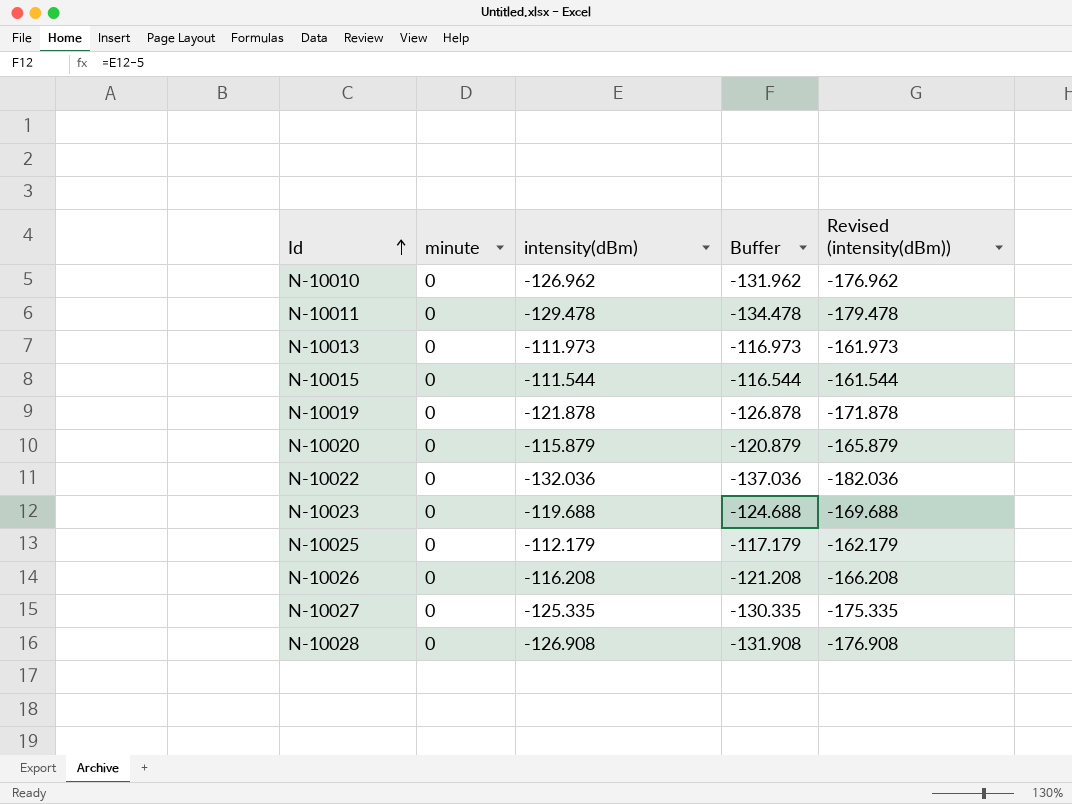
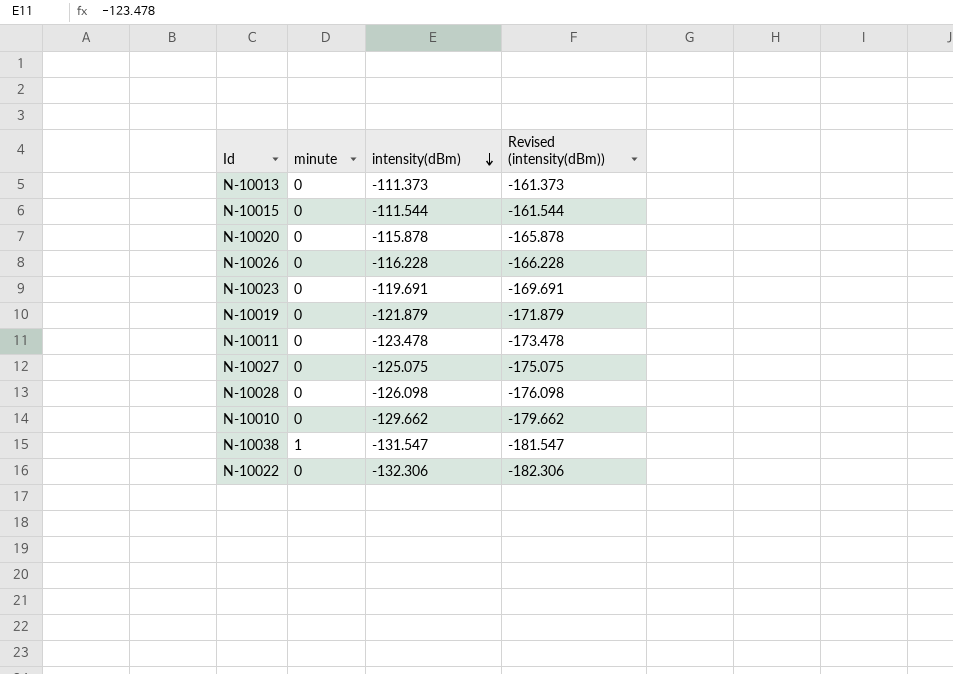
row order: Id ascending -> intensity(dBm) descending
column Buffer | formula: [intensity(dBm)] - 5 -> none
row N-10025: 0 | -112.179 | -117.179 | -162.179 -> none
N-10013 | intensity(dBm): -111.973 -> -111.373
N-10013 | Revised (intensity(dBm)): -161.973 -> -161.373
N-10020 | intensity(dBm): -115.879 -> -115.878
N-10020 | Revised (intensity(dBm)): -165.879 -> -165.878
N-10026 | intensity(dBm): -116.208 -> -116.228
N-10026 | Revised (intensity(dBm)): -166.208 -> -166.228
N-10023 | intensity(dBm): -119.688 -> -119.691
N-10023 | Revised (intensity(dBm)): -169.688 -> -169.691
N-10019 | intensity(dBm): -121.878 -> -121.879
N-10019 | Revised (intensity(dBm)): -171.878 -> -171.879
N-10011 | intensity(dBm): -129.478 -> -123.478
N-10011 | Revised (intensity(dBm)): -179.478 -> -173.478
N-10027 | intensity(dBm): -125.335 -> -125.075
N-10027 | Revised (intensity(dBm)): -175.335 -> -175.075
N-10028 | intensity(dBm): -126.908 -> -126.098
N-10028 | Revised (intensity(dBm)): -176.908 -> -176.098
N-10010 | intensity(dBm): -126.962 -> -129.662
N-10010 | Revised (intensity(dBm)): -176.962 -> -179.662
row N-10038: none -> 1 | -131.547 | -181.547
N-10022 | intensity(dBm): -132.036 -> -132.306
N-10022 | Revised (intensity(dBm)): -182.036 -> -182.306

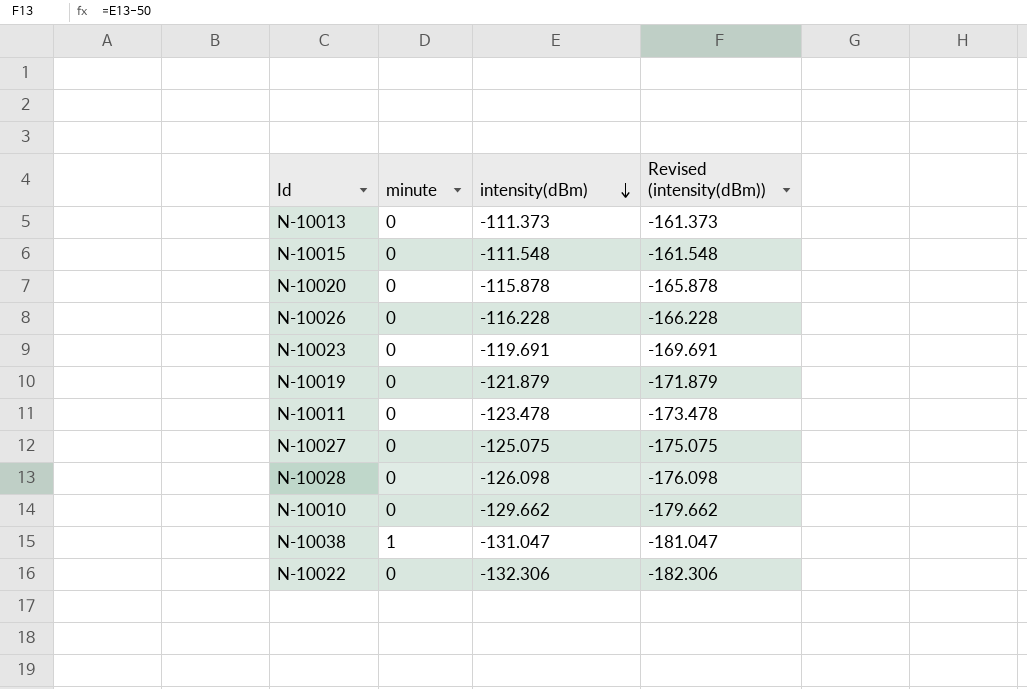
N-10015 | intensity(dBm): -111.544 -> -111.548
N-10015 | Revised (intensity(dBm)): -161.544 -> -161.548
N-10038 | intensity(dBm): -131.547 -> -131.047
N-10038 | Revised (intensity(dBm)): -181.547 -> -181.047

